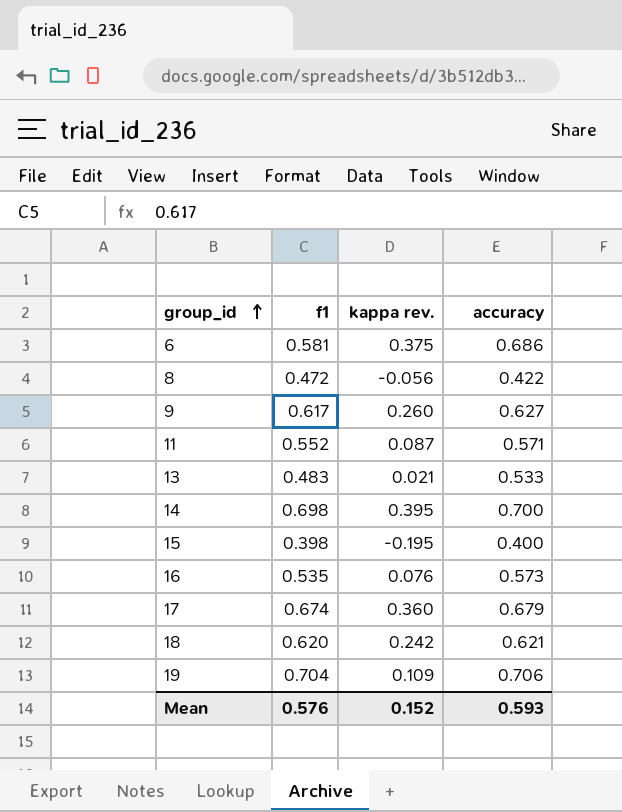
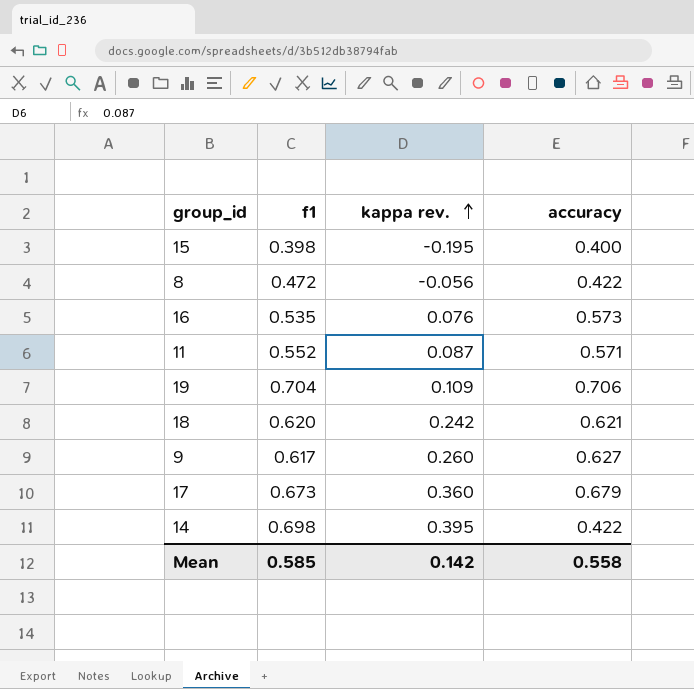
row order: group_id ascending -> kappa rev. ascending
row 6: 0.581 | 0.375 | 0.686 -> none
row 13: 0.483 | 0.021 | 0.533 -> none
17 | f1: 0.674 -> 0.673
14 | accuracy: 0.700 -> 0.422
Mean | f1: 0.576 -> 0.585
Mean | kappa rev.: 0.152 -> 0.142
Mean | accuracy: 0.593 -> 0.558

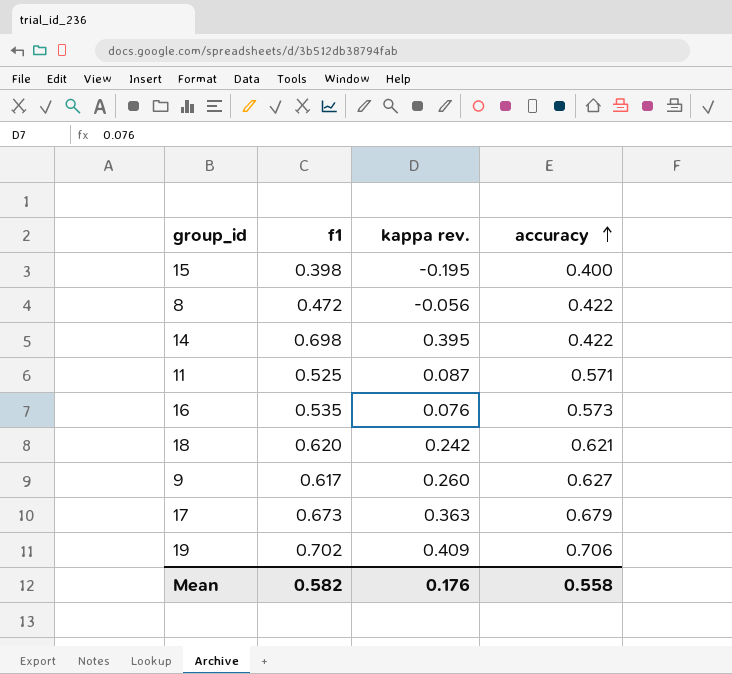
row order: kappa rev. ascending -> accuracy ascending
11 | f1: 0.552 -> 0.525
17 | kappa rev.: 0.360 -> 0.363
19 | f1: 0.704 -> 0.702
19 | kappa rev.: 0.109 -> 0.409
Mean | f1: 0.585 -> 0.582
Mean | kappa rev.: 0.142 -> 0.176

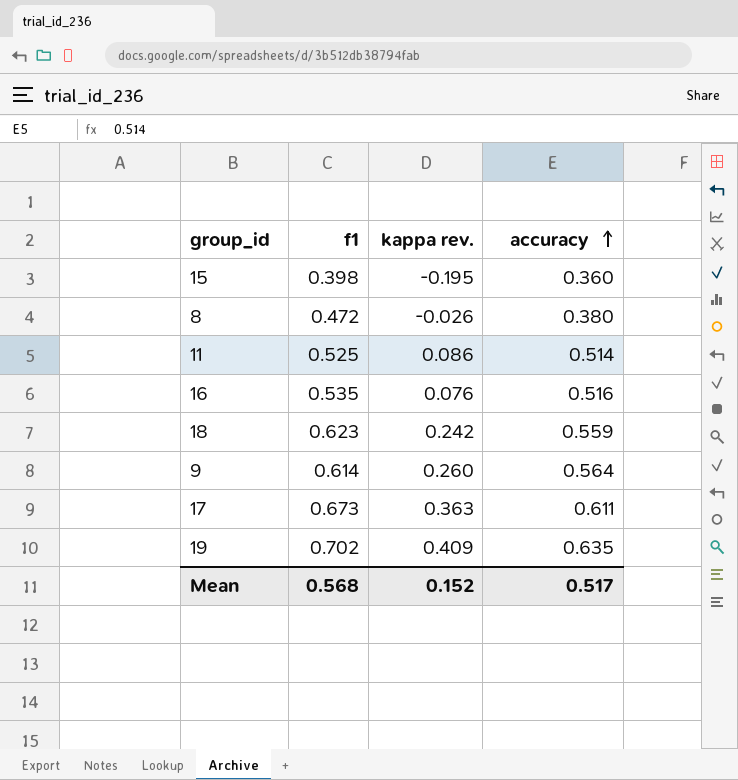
row 14: 0.698 | 0.395 | 0.422 -> none
15 | accuracy: 0.400 -> 0.360
8 | kappa rev.: -0.056 -> -0.026
8 | accuracy: 0.422 -> 0.380
11 | kappa rev.: 0.087 -> 0.086
11 | accuracy: 0.571 -> 0.514
16 | accuracy: 0.573 -> 0.516
18 | f1: 0.620 -> 0.623
18 | accuracy: 0.621 -> 0.559
9 | f1: 0.617 -> 0.614
9 | accuracy: 0.627 -> 0.564
17 | accuracy: 0.679 -> 0.611
19 | accuracy: 0.706 -> 0.635
Mean | f1: 0.582 -> 0.568
Mean | kappa rev.: 0.176 -> 0.152
Mean | accuracy: 0.558 -> 0.517

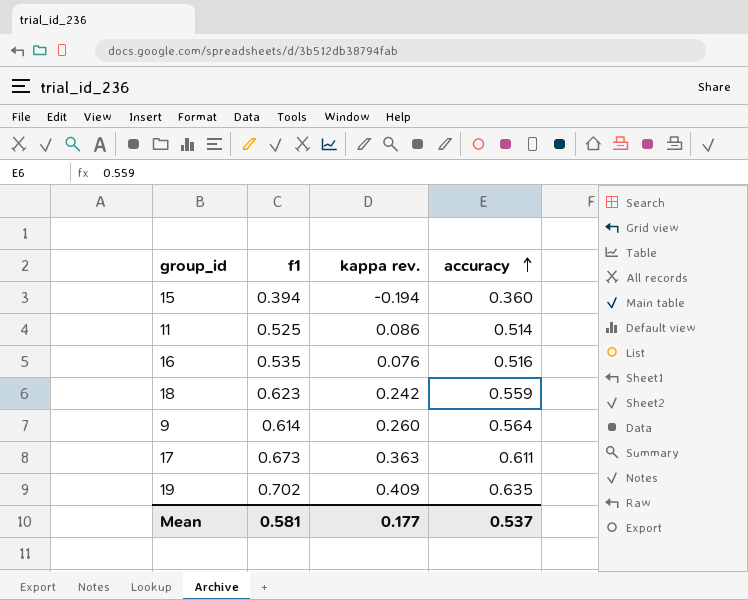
row 8: 0.472 | -0.026 | 0.380 -> none
15 | f1: 0.398 -> 0.394
15 | kappa rev.: -0.195 -> -0.194
Mean | f1: 0.568 -> 0.581
Mean | kappa rev.: 0.152 -> 0.177
Mean | accuracy: 0.517 -> 0.537

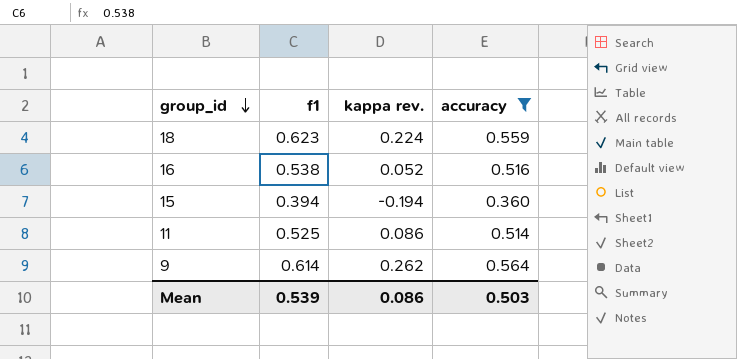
filter: none -> accuracy <= 0.564
row order: accuracy ascending -> group_id descending
18 | kappa rev.: 0.242 -> 0.224
16 | f1: 0.535 -> 0.538
16 | kappa rev.: 0.076 -> 0.052
9 | kappa rev.: 0.260 -> 0.262
Mean | f1: 0.581 -> 0.539
Mean | kappa rev.: 0.177 -> 0.086
Mean | accuracy: 0.537 -> 0.503

